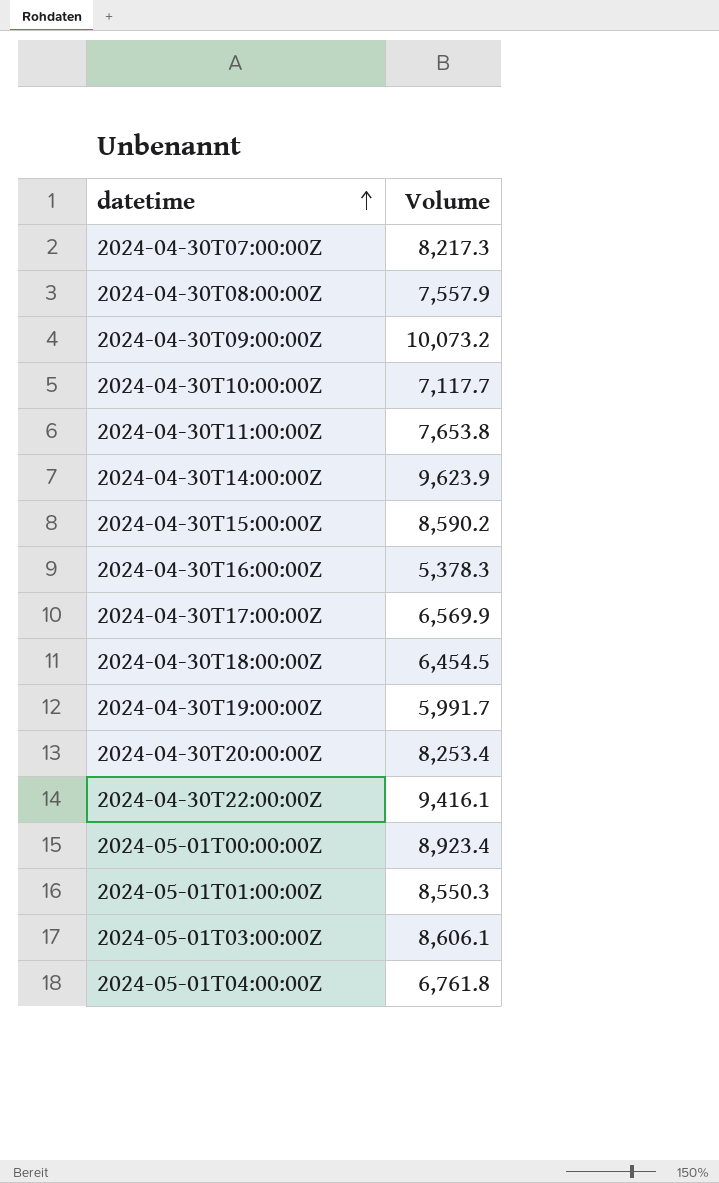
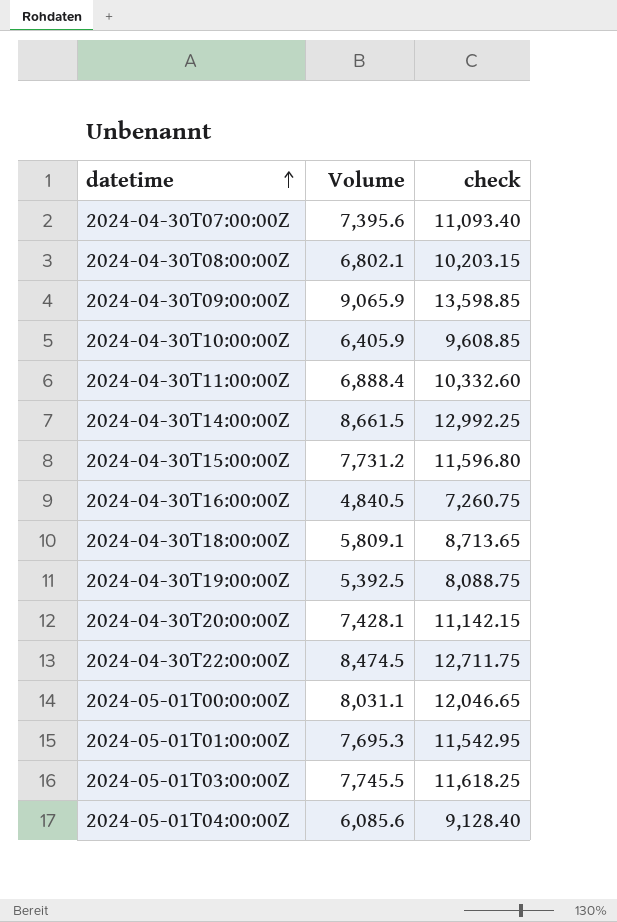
column check | formula: none -> [Volume] * 1.5
row 2024-04-30T17:00:00Z: 6,569.9 -> none
2024-04-30T07:00:00Z | Volume: 8,217.3 -> 7,395.6
2024-04-30T08:00:00Z | Volume: 7,557.9 -> 6,802.1
2024-04-30T09:00:00Z | Volume: 10,073.2 -> 9,065.9
2024-04-30T10:00:00Z | Volume: 7,117.7 -> 6,405.9
2024-04-30T11:00:00Z | Volume: 7,653.8 -> 6,888.4
2024-04-30T14:00:00Z | Volume: 9,623.9 -> 8,661.5
2024-04-30T15:00:00Z | Volume: 8,590.2 -> 7,731.2
2024-04-30T16:00:00Z | Volume: 5,378.3 -> 4,840.5
2024-04-30T18:00:00Z | Volume: 6,454.5 -> 5,809.1
2024-04-30T19:00:00Z | Volume: 5,991.7 -> 5,392.5
2024-04-30T20:00:00Z | Volume: 8,253.4 -> 7,428.1
2024-04-30T22:00:00Z | Volume: 9,416.1 -> 8,474.5
2024-05-01T00:00:00Z | Volume: 8,923.4 -> 8,031.1
2024-05-01T01:00:00Z | Volume: 8,550.3 -> 7,695.3
2024-05-01T03:00:00Z | Volume: 8,606.1 -> 7,745.5
2024-05-01T04:00:00Z | Volume: 6,761.8 -> 6,085.6

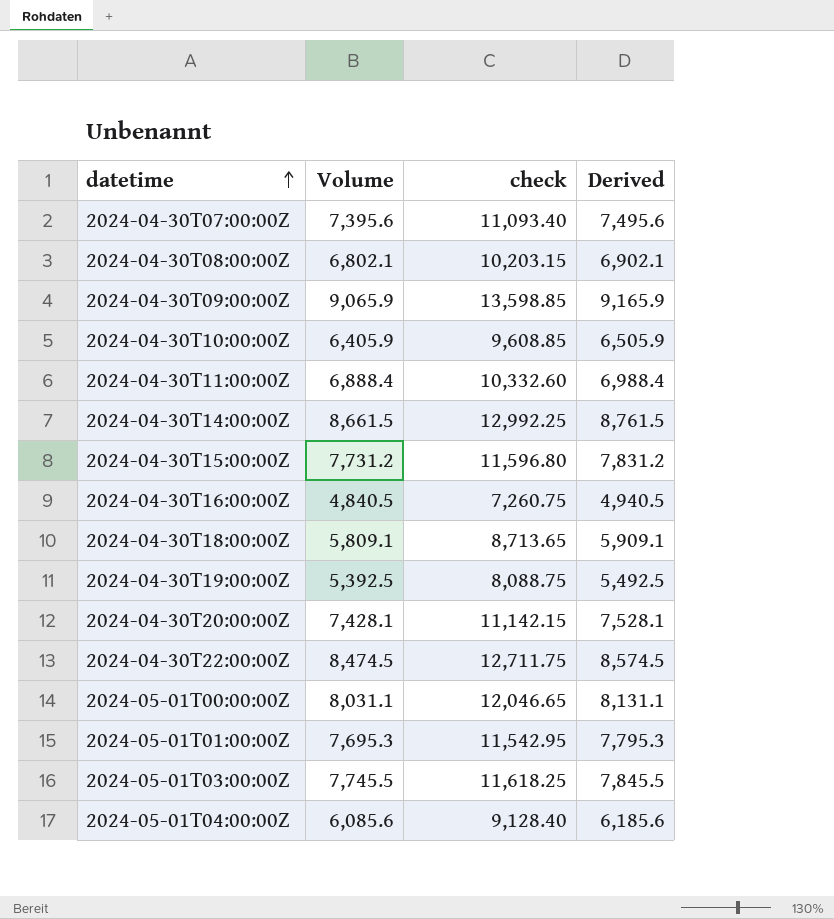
column Derived | formula: none -> [Volume] + 100

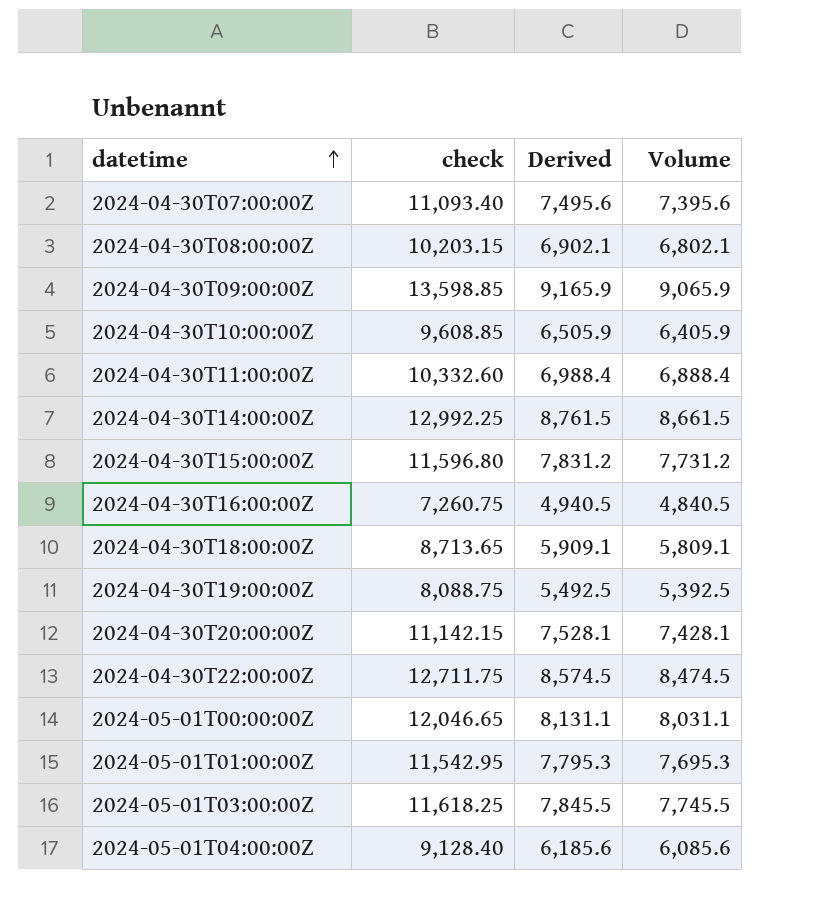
column Volume | position: 2 -> 4

